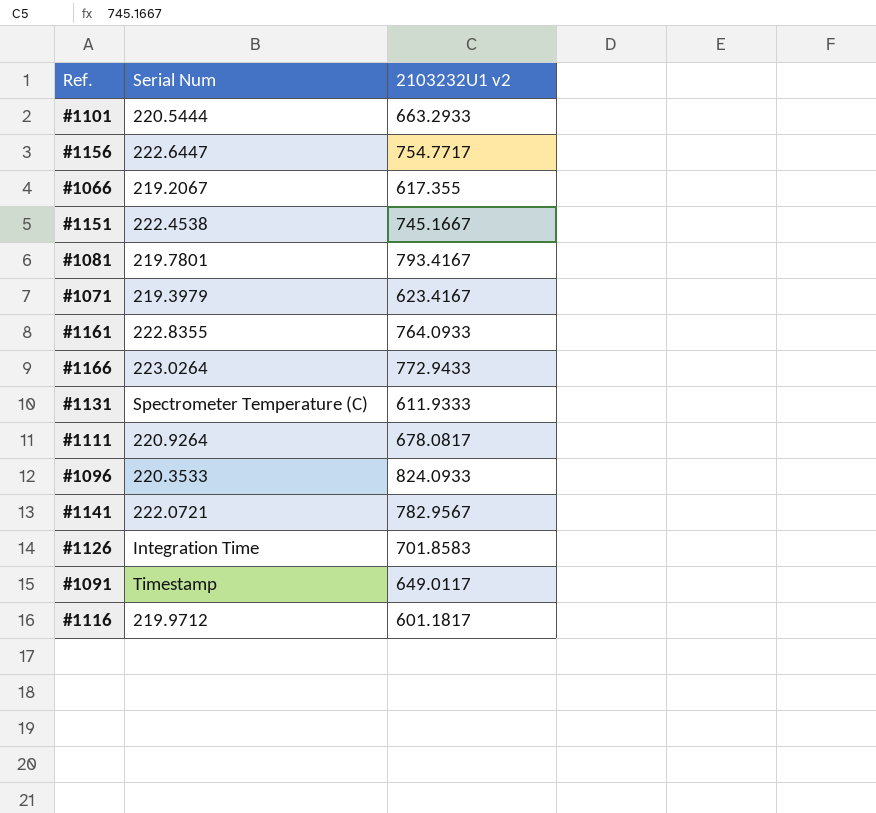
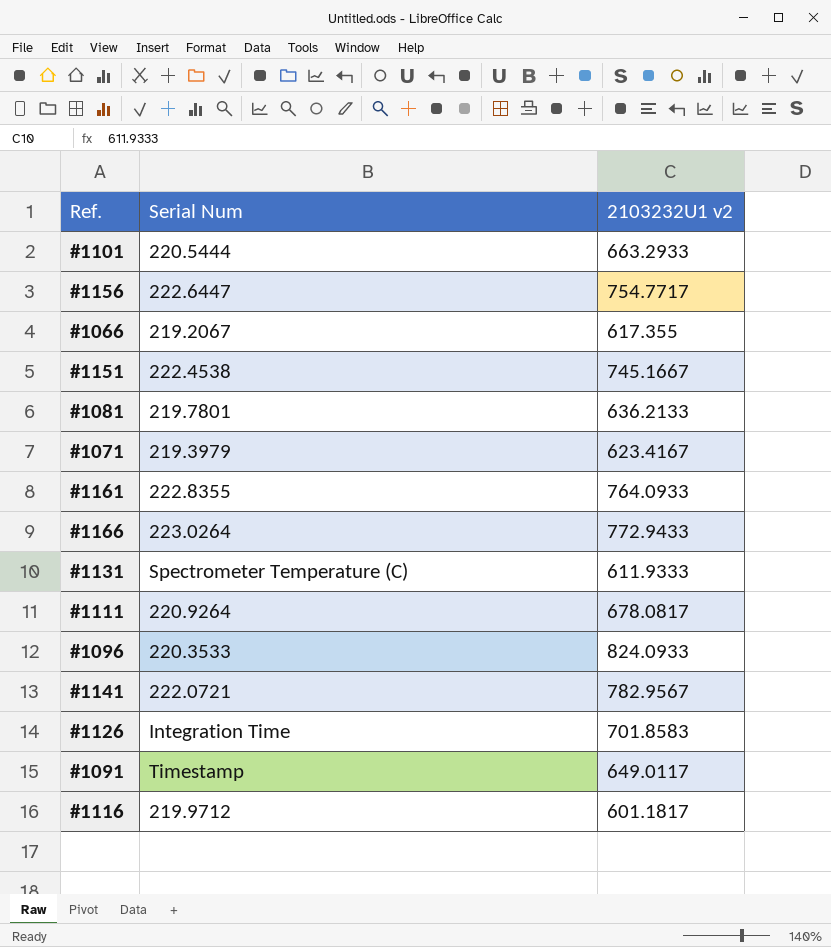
#1081 | 2103232U1 v2: 793.4167 -> 636.2133

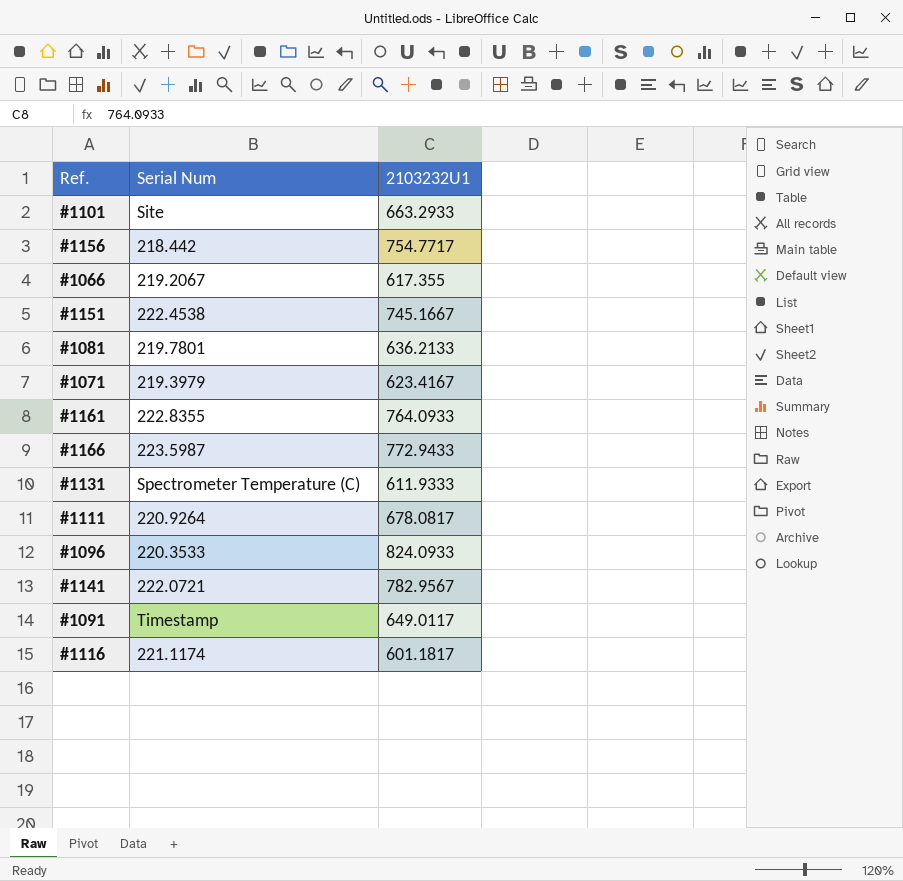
column name: 2103232U1 v2 -> 2103232U1
row #1126: Integration Time | 701.8583 -> none
#1101 | Serial Num: 220.5444 -> Site
#1156 | Serial Num: 222.6447 -> 218.442
#1166 | Serial Num: 223.0264 -> 223.5987
#1116 | Serial Num: 219.9712 -> 221.1174

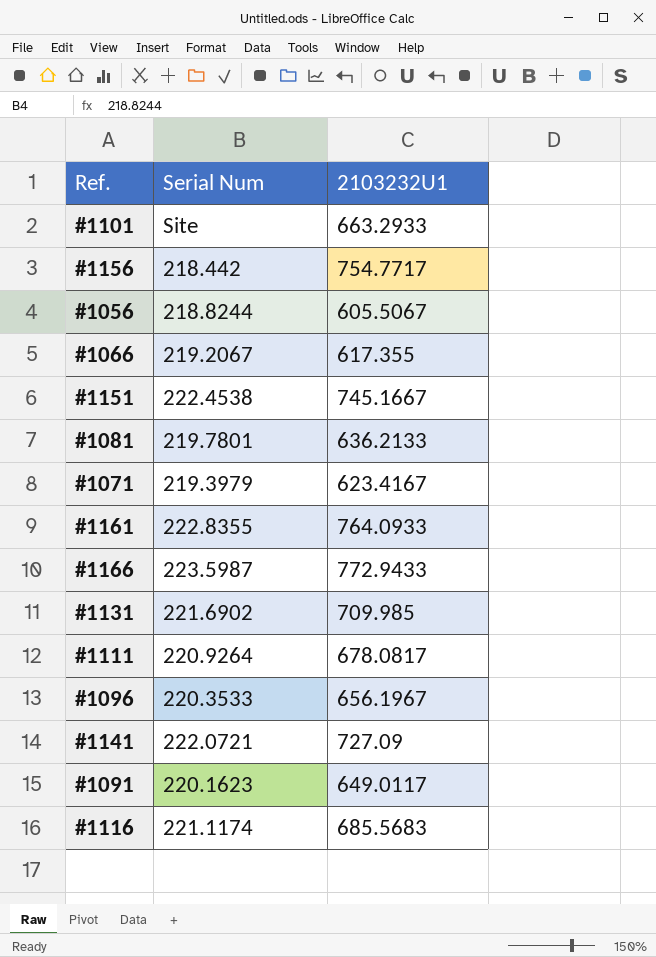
row #1056: none -> 218.8244 | 605.5067
#1131 | Serial Num: Spectrometer Temperature (C) -> 221.6902
#1131 | 2103232U1: 611.9333 -> 709.985
#1096 | 2103232U1: 824.0933 -> 656.1967
#1141 | 2103232U1: 782.9567 -> 727.09
#1091 | Serial Num: Timestamp -> 220.1623
#1116 | 2103232U1: 601.1817 -> 685.5683

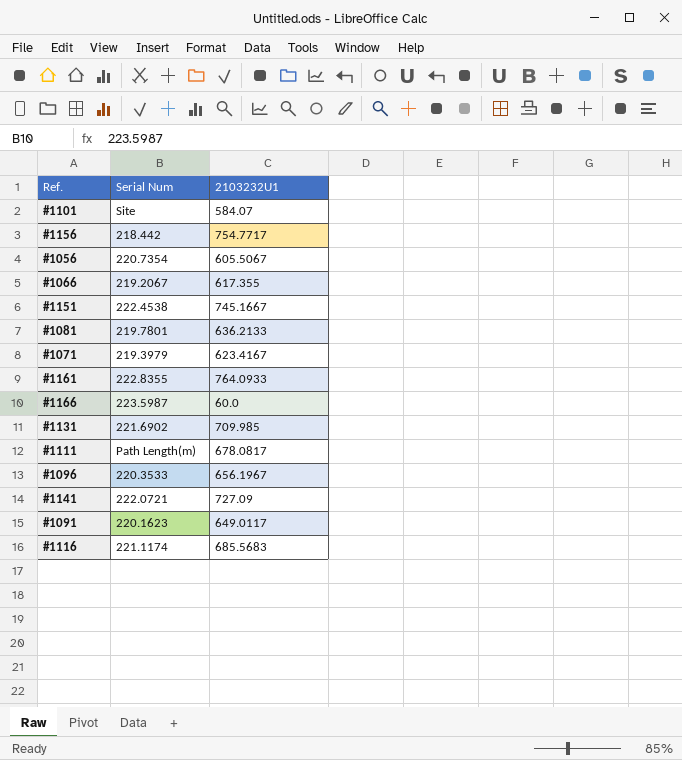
#1101 | 2103232U1: 663.2933 -> 584.07
#1056 | Serial Num: 218.8244 -> 220.7354
#1166 | 2103232U1: 772.9433 -> 60.0
#1111 | Serial Num: 220.9264 -> Path Length(m)

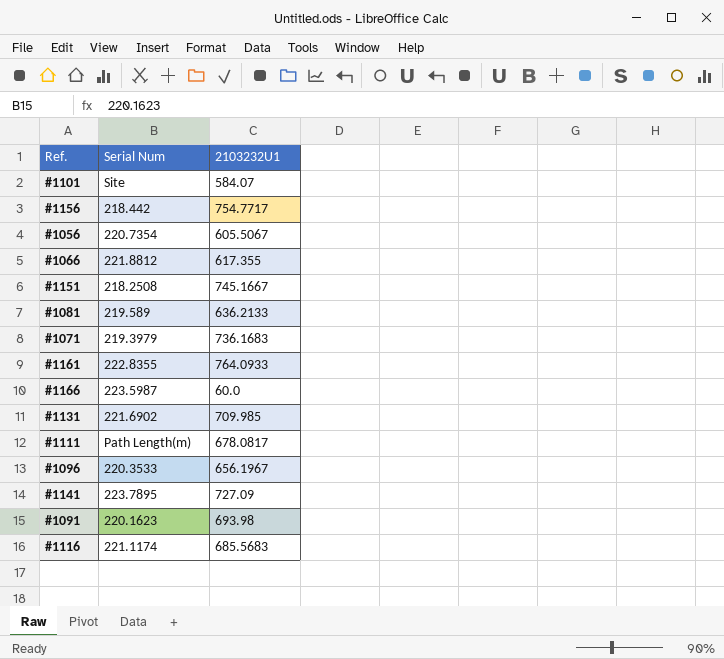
#1066 | Serial Num: 219.2067 -> 221.8812
#1151 | Serial Num: 222.4538 -> 218.2508
#1081 | Serial Num: 219.7801 -> 219.589
#1071 | 2103232U1: 623.4167 -> 736.1683
#1141 | Serial Num: 222.0721 -> 223.7895
#1091 | 2103232U1: 649.0117 -> 693.98

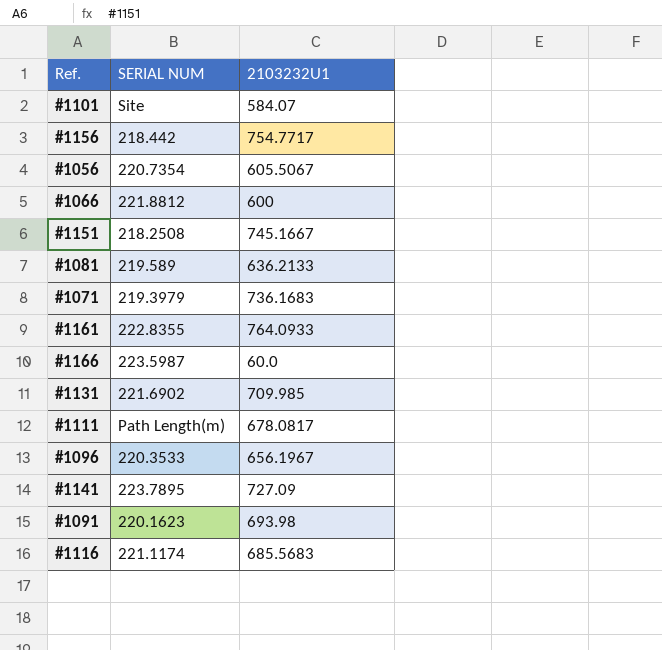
column name: Serial Num -> SERIAL NUM
#1066 | 2103232U1: 617.355 -> 600

